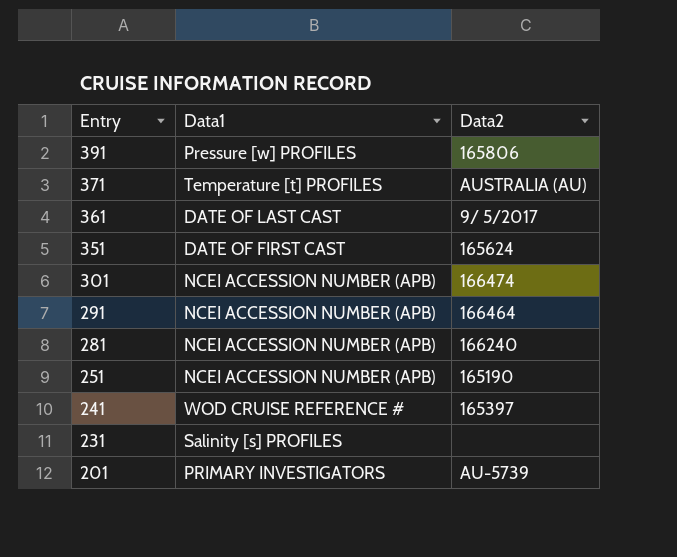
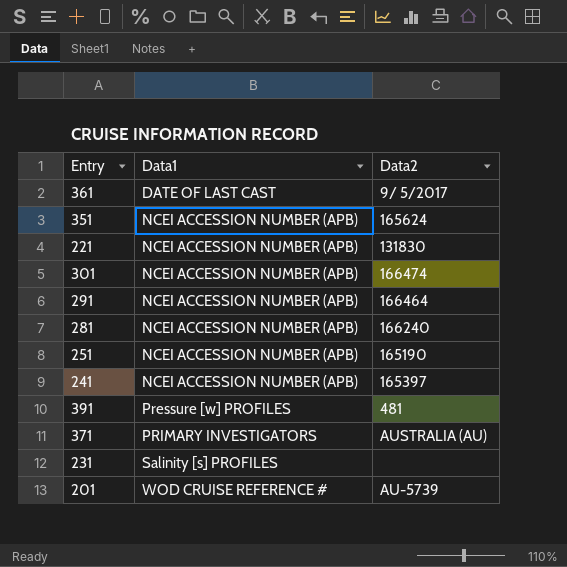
row order: Entry descending -> Data1 ascending
351 | Data1: DATE OF FIRST CAST -> NCEI ACCESSION NUMBER (APB)
row 221: none -> NCEI ACCESSION NUMBER (APB) | 131830
241 | Data1: WOD CRUISE REFERENCE # -> NCEI ACCESSION NUMBER (APB)
391 | Data2: 165806 -> 481
371 | Data1: Temperature [t] PROFILES -> PRIMARY INVESTIGATORS
201 | Data1: PRIMARY INVESTIGATORS -> WOD CRUISE REFERENCE #

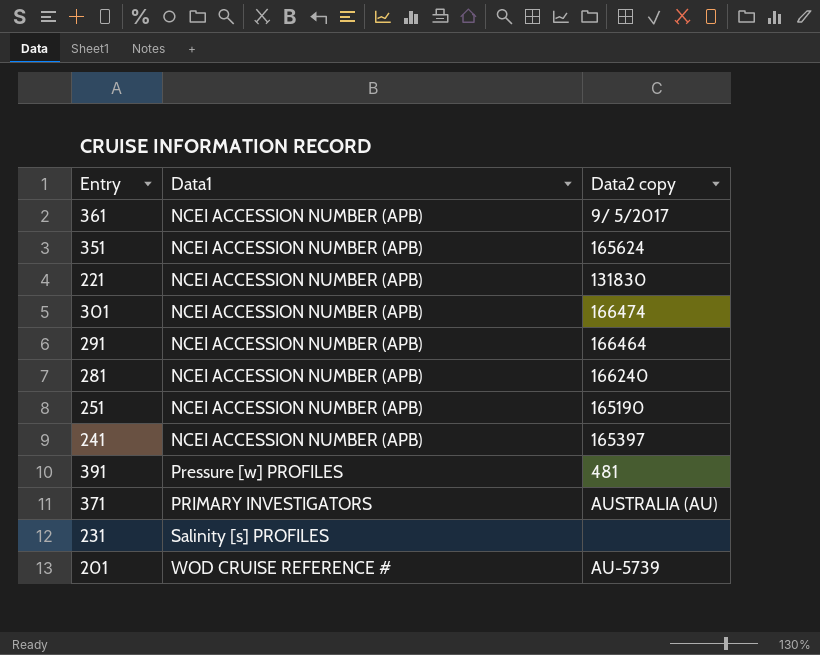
column name: Data2 -> Data2 copy
361 | Data1: DATE OF LAST CAST -> NCEI ACCESSION NUMBER (APB)

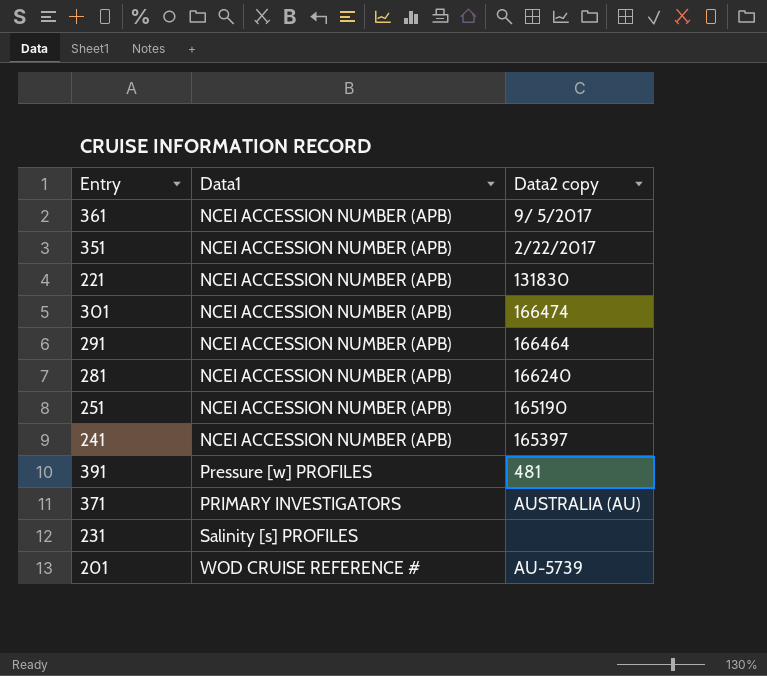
351 | Data2 copy: 165624 -> 2/22/2017

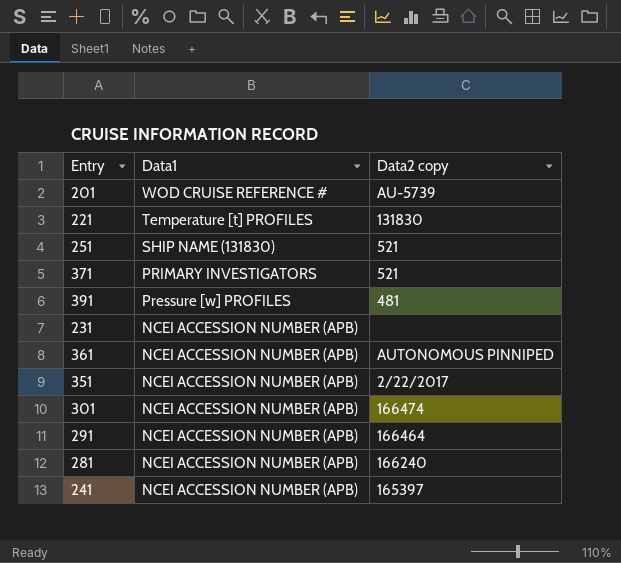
row order: Data1 ascending -> Data1 descending
221 | Data1: NCEI ACCESSION NUMBER (APB) -> Temperature [t] PROFILES
251 | Data1: NCEI ACCESSION NUMBER (APB) -> SHIP NAME (131830)
251 | Data2 copy: 165190 -> 521
371 | Data2 copy: AUSTRALIA (AU) -> 521
231 | Data1: Salinity [s] PROFILES -> NCEI ACCESSION NUMBER (APB)
361 | Data2 copy: 9/ 5/2017 -> AUTONOMOUS PINNIPED

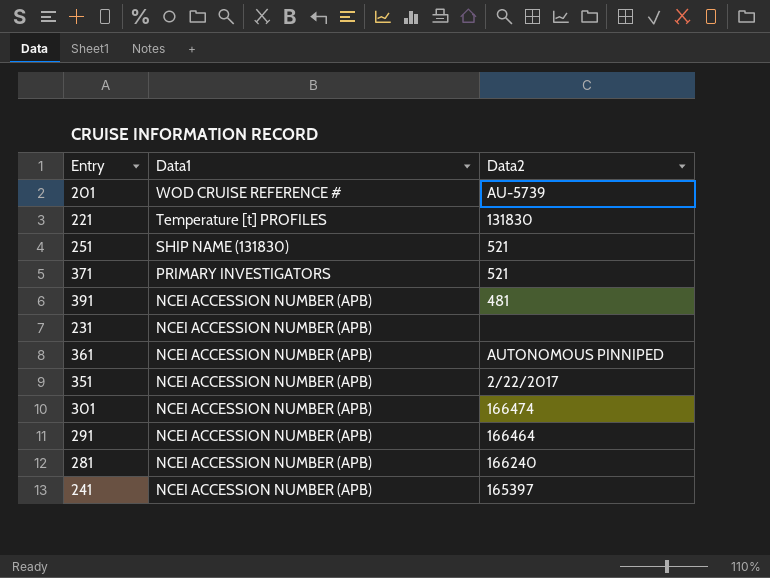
column name: Data2 copy -> Data2
391 | Data1: Pressure [w] PROFILES -> NCEI ACCESSION NUMBER (APB)

